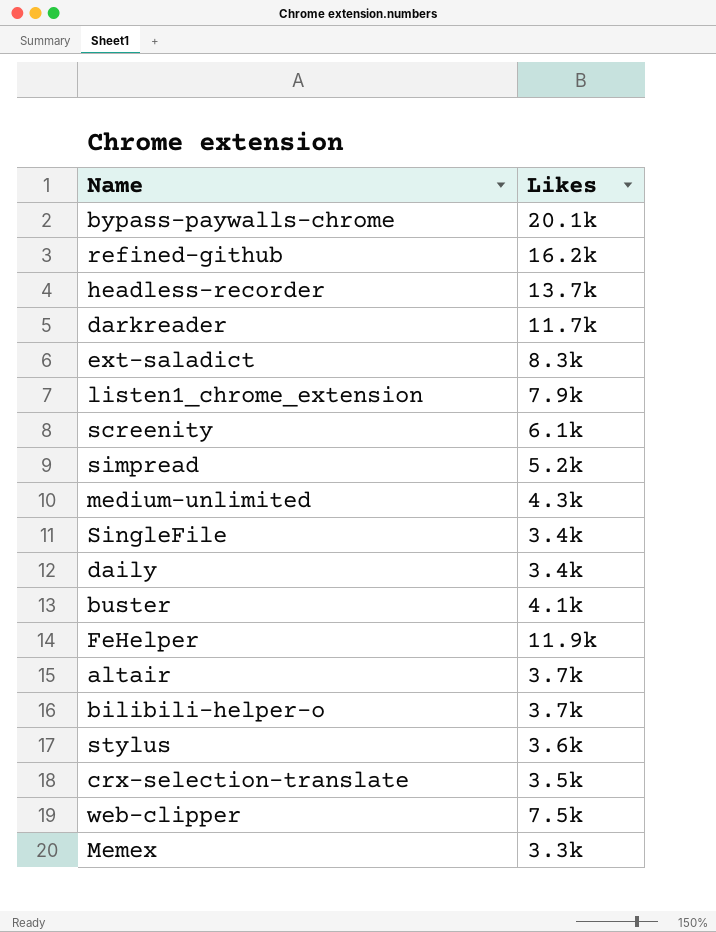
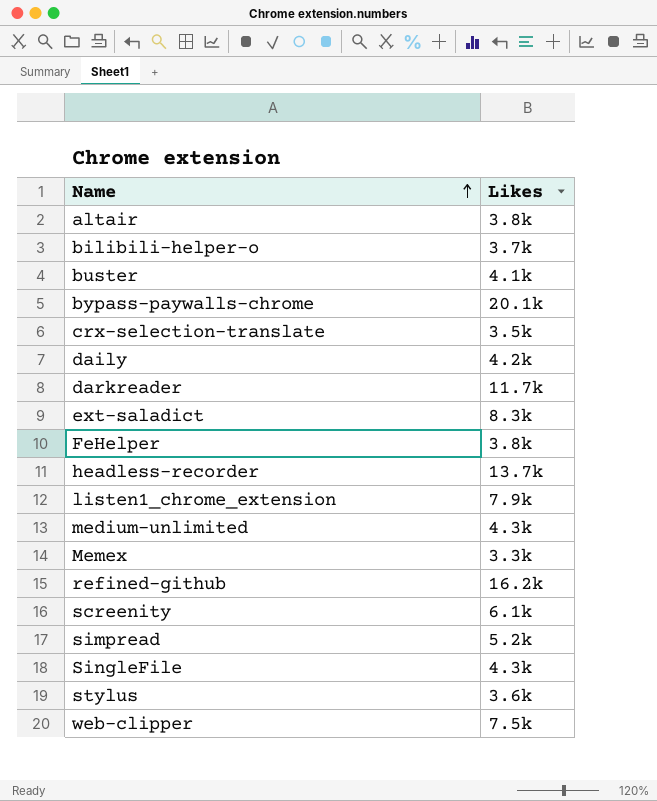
row order: none -> Name ascending
altair | Likes: 3.7k -> 3.8k
daily | Likes: 3.4k -> 4.2k
FeHelper | Likes: 11.9k -> 3.8k
SingleFile | Likes: 3.4k -> 4.3k

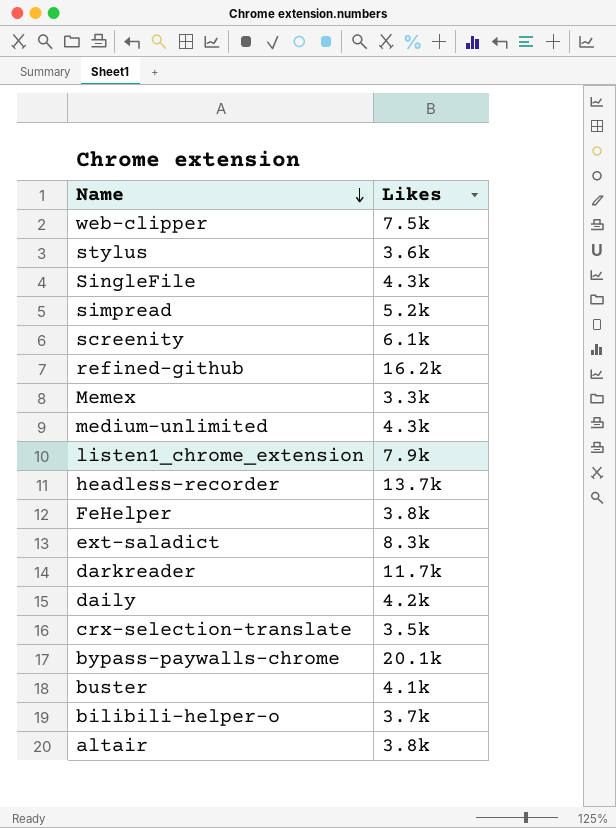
row order: Name ascending -> Name descending

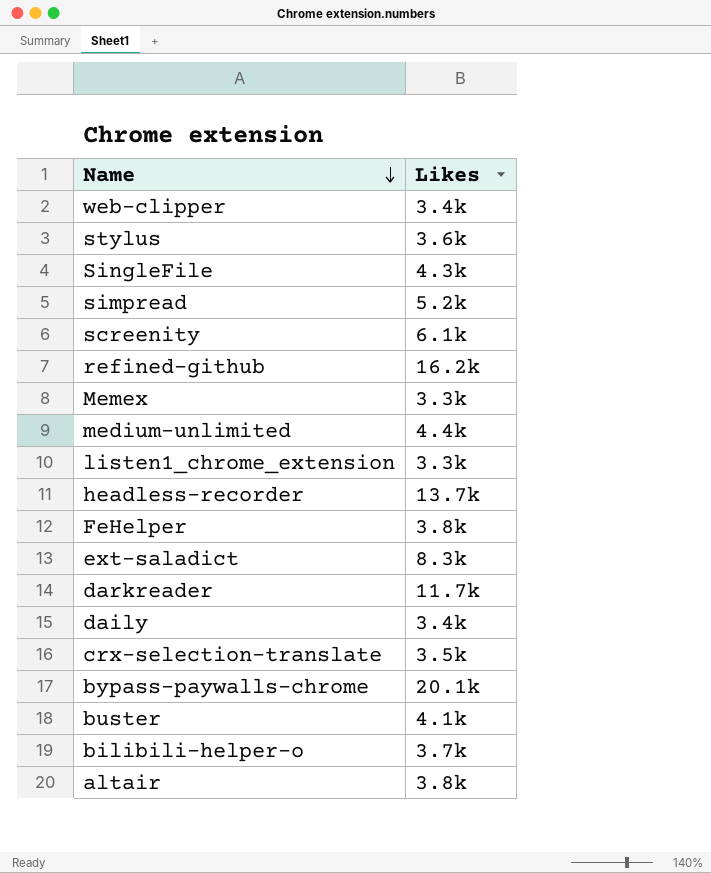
web-clipper | Likes: 7.5k -> 3.4k
medium-unlimited | Likes: 4.3k -> 4.4k
listen1_chrome_extension | Likes: 7.9k -> 3.3k
daily | Likes: 4.2k -> 3.4k

